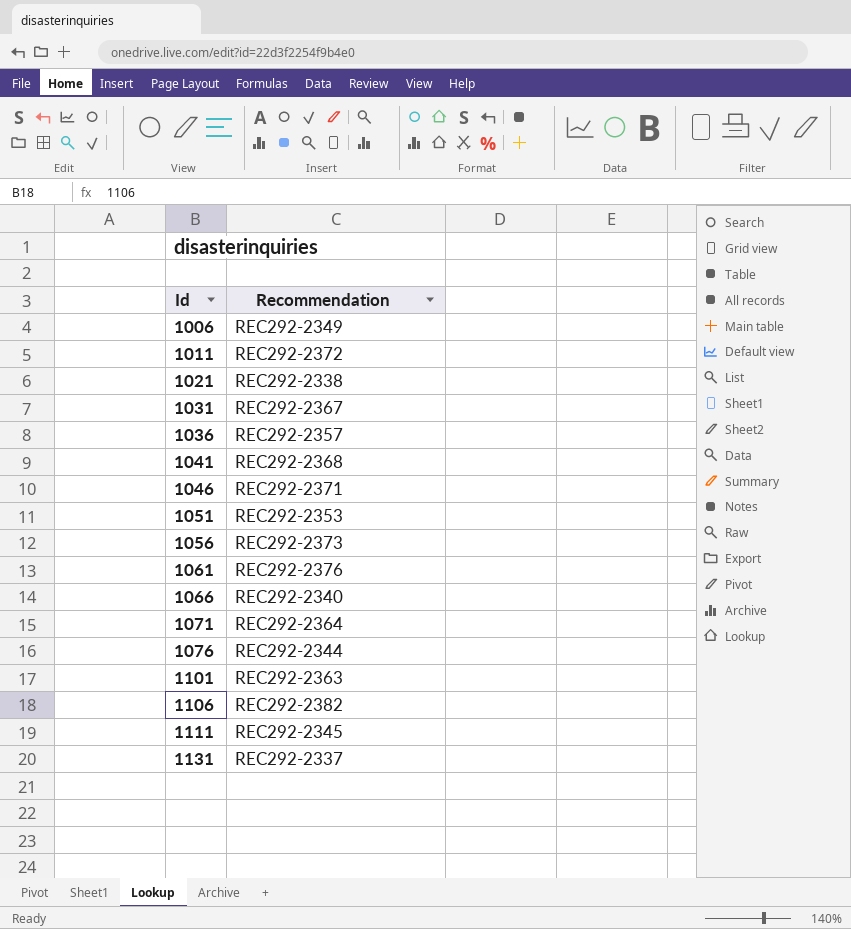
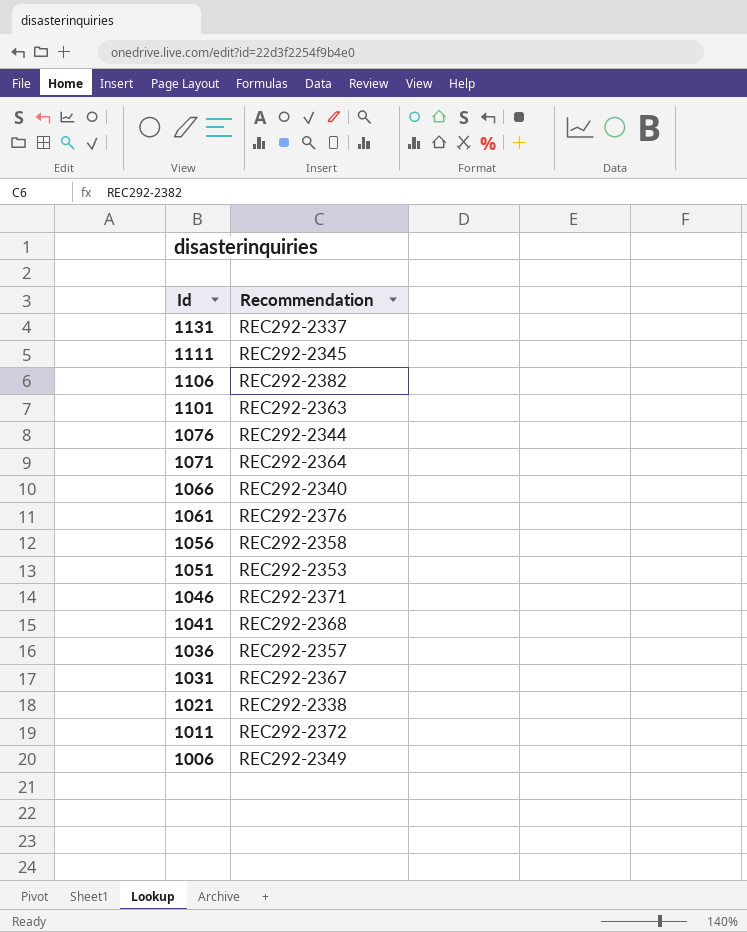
row order: Id ascending -> Id descending
1056 | Recommendation: REC292-2373 -> REC292-2358

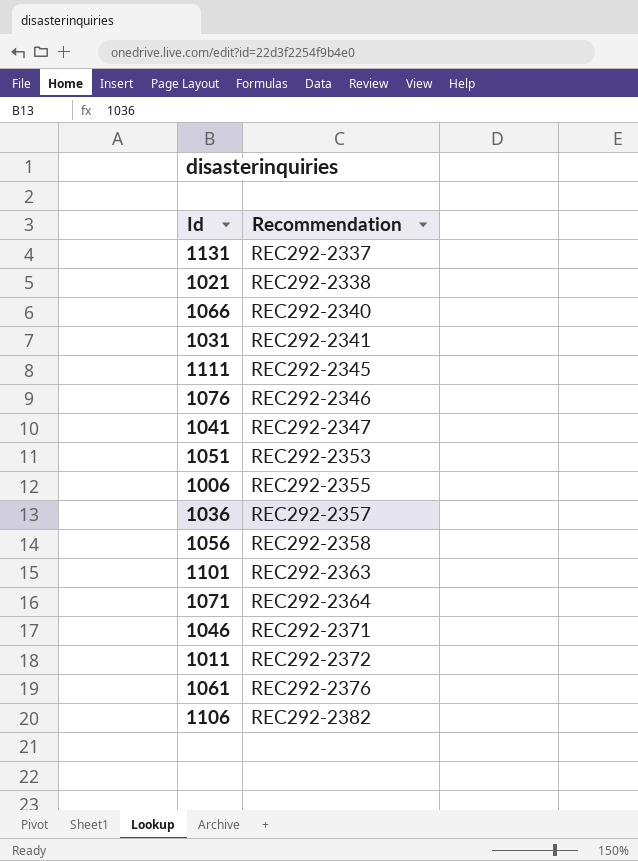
row order: Id descending -> Recommendation ascending
1031 | Recommendation: REC292-2367 -> REC292-2341
1076 | Recommendation: REC292-2344 -> REC292-2346
1041 | Recommendation: REC292-2368 -> REC292-2347
1006 | Recommendation: REC292-2349 -> REC292-2355

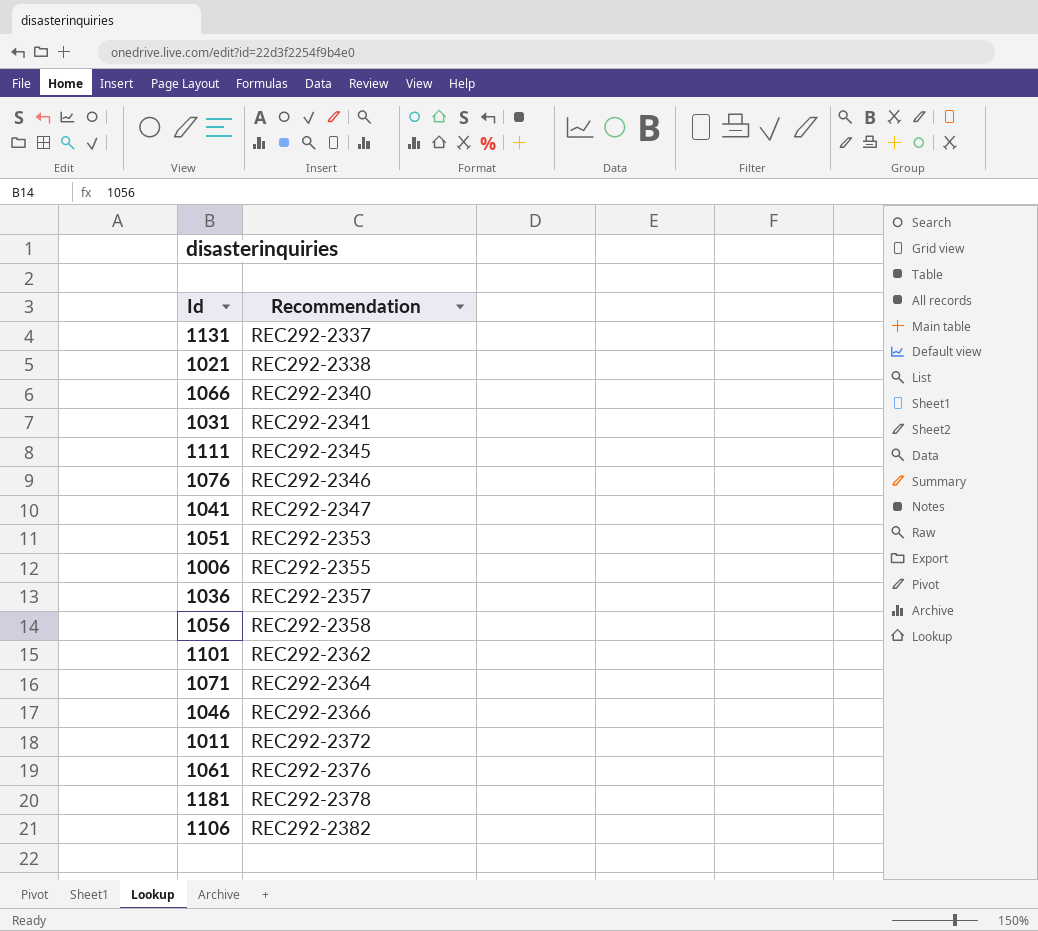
1101 | Recommendation: REC292-2363 -> REC292-2362
1046 | Recommendation: REC292-2371 -> REC292-2366
row 1181: none -> REC292-2378

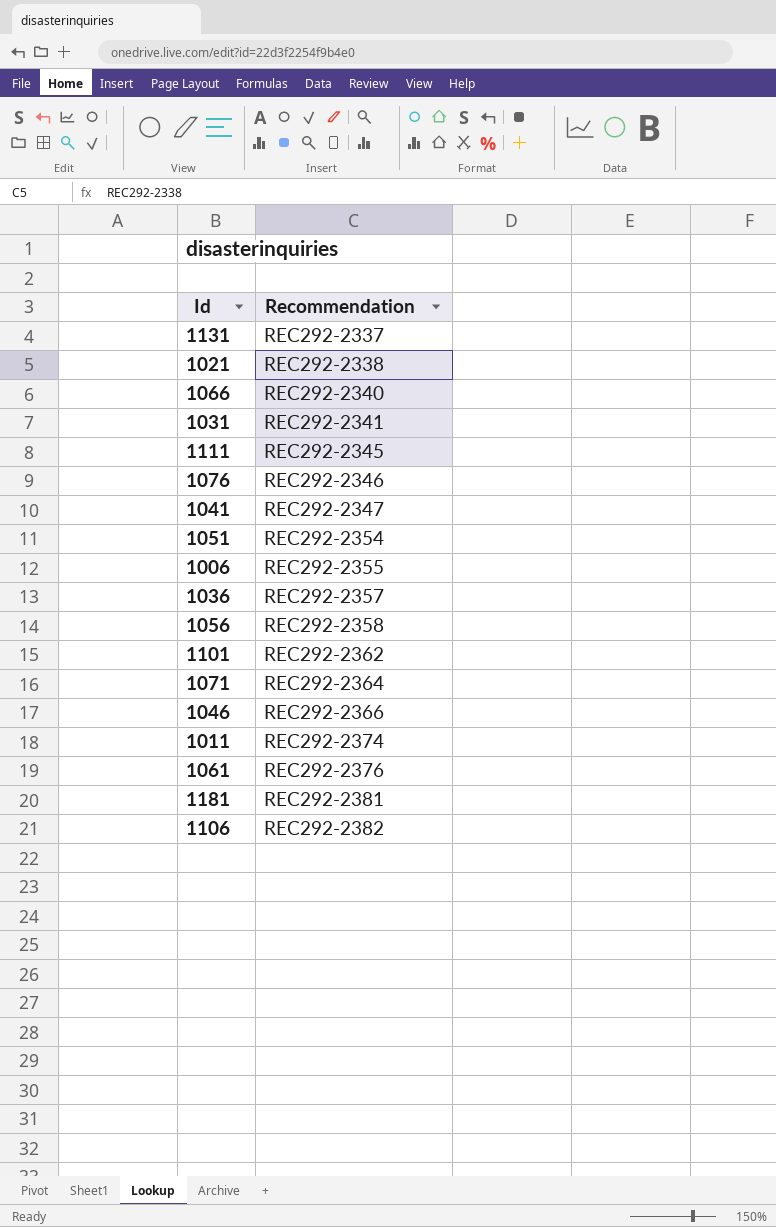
1051 | Recommendation: REC292-2353 -> REC292-2354
1011 | Recommendation: REC292-2372 -> REC292-2374
1181 | Recommendation: REC292-2378 -> REC292-2381

